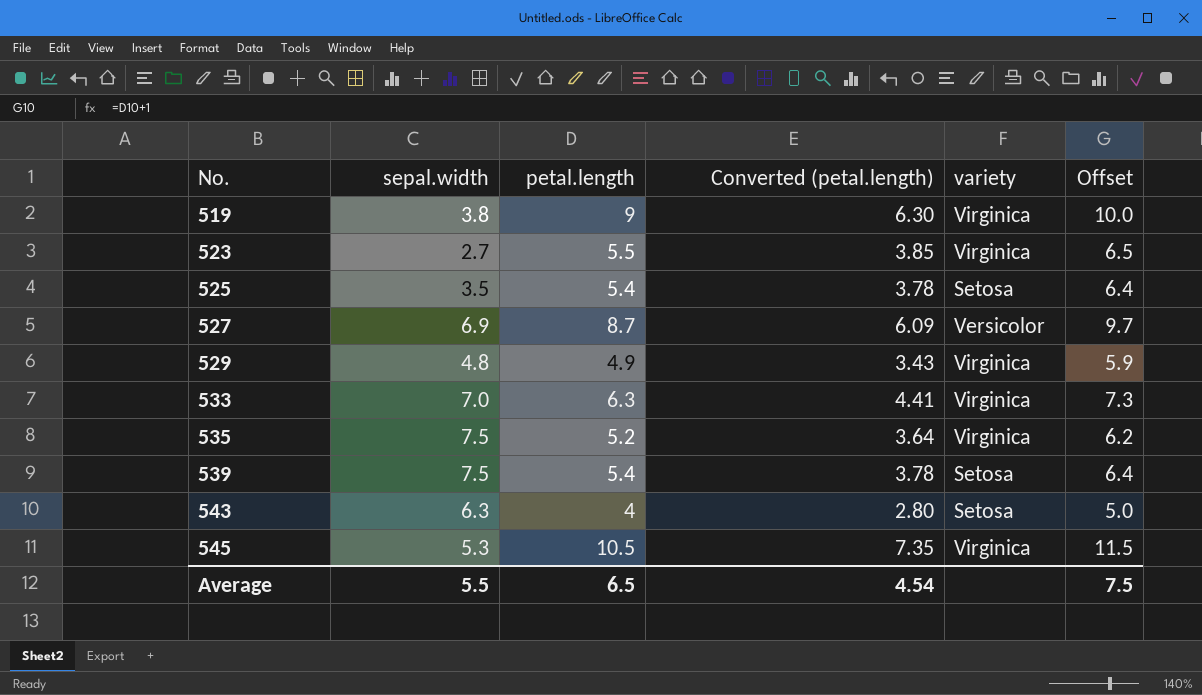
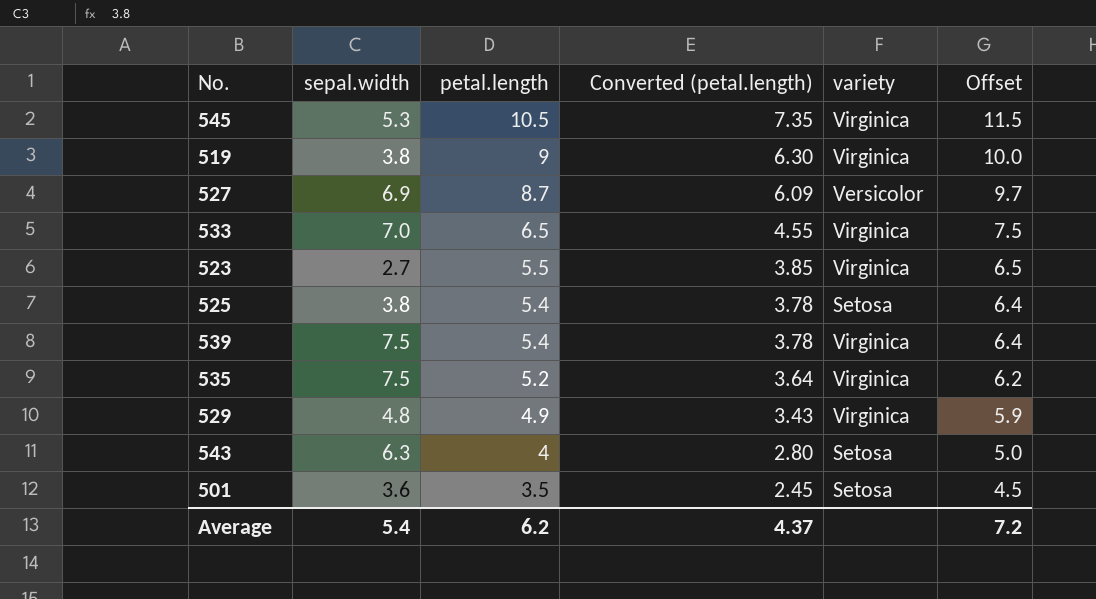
row order: No. ascending -> petal.length descending
533 | petal.length: 6.3 -> 6.5
533 | Converted (petal.length): 4.41 -> 4.55
533 | Offset: 7.3 -> 7.5
525 | sepal.width: 3.5 -> 3.8
539 | variety: Setosa -> Virginica
row 501: none -> 3.6 | 3.5 | 2.45 | Setosa | 4.5
Average | sepal.width: 5.5 -> 5.4
Average | petal.length: 6.5 -> 6.2
Average | Converted (petal.length): 4.54 -> 4.37
Average | Offset: 7.5 -> 7.2

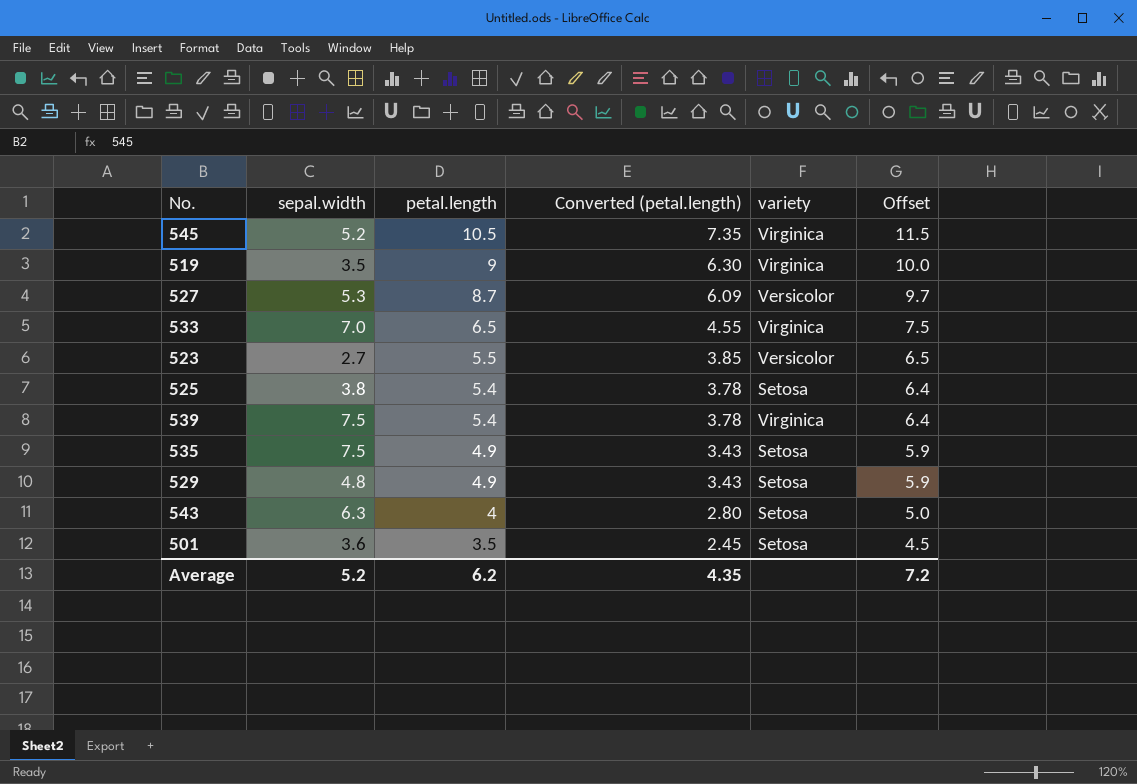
545 | sepal.width: 5.3 -> 5.2
519 | sepal.width: 3.8 -> 3.5
527 | sepal.width: 6.9 -> 5.3
523 | variety: Virginica -> Versicolor
535 | petal.length: 5.2 -> 4.9
535 | Converted (petal.length): 3.64 -> 3.43
535 | variety: Virginica -> Setosa
535 | Offset: 6.2 -> 5.9
529 | variety: Virginica -> Setosa
Average | sepal.width: 5.4 -> 5.2
Average | Converted (petal.length): 4.37 -> 4.35

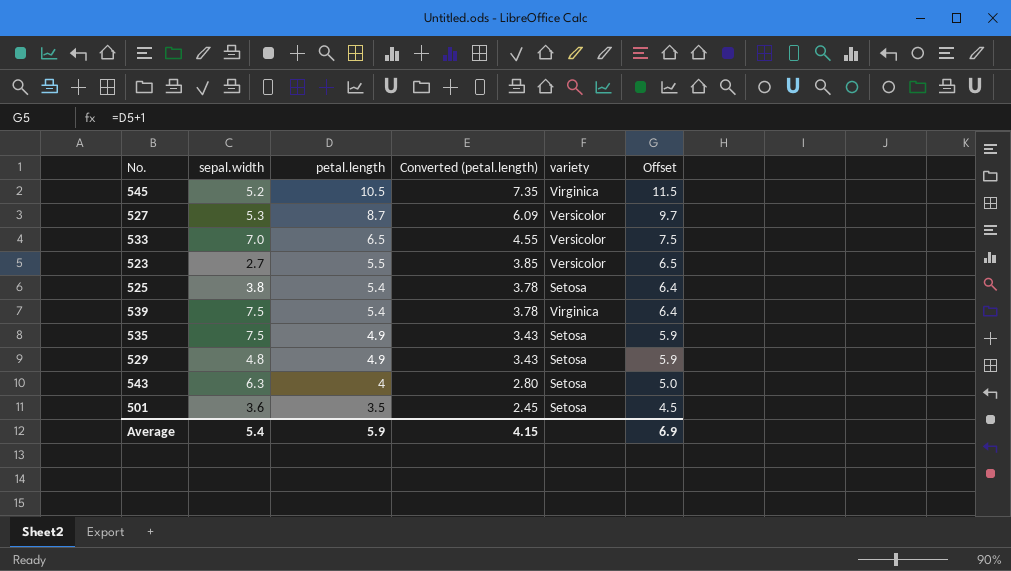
row 519: 3.5 | 9 | 6.30 | Virginica | 10.0 -> none
533 | variety: Virginica -> Versicolor
Average | sepal.width: 5.2 -> 5.4
Average | petal.length: 6.2 -> 5.9
Average | Converted (petal.length): 4.35 -> 4.15
Average | Offset: 7.2 -> 6.9

